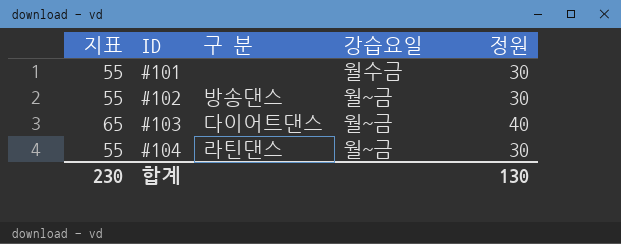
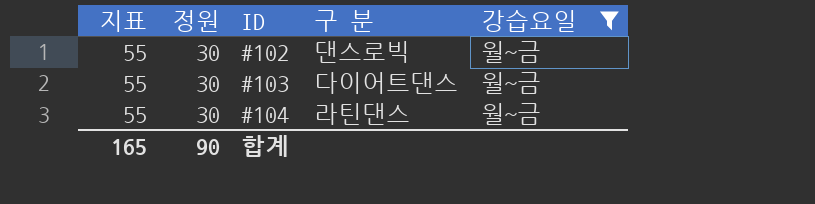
filter: none -> 강습요일 = 월~금
column 정원 | position: 5 -> 2
#102 | 구 분: 방송댄스 -> 댄스로빅
#103 | 지표: 65 -> 55
#103 | 정원: 40 -> 30
합계 | 지표: 230 -> 165
합계 | 정원: 130 -> 90

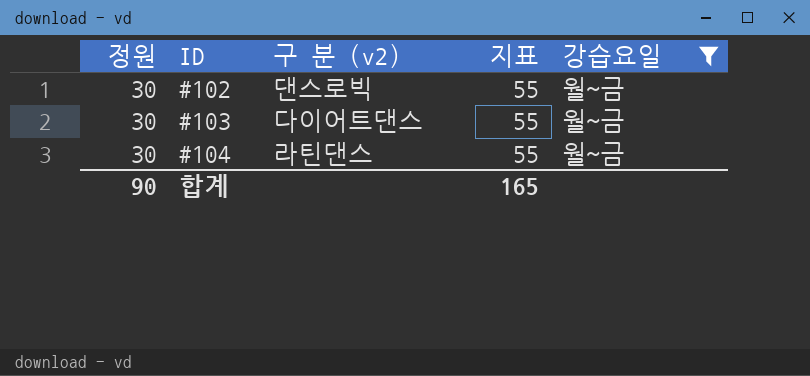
column name: 구 분 -> 구 분 (v2)
column 지표 | position: 1 -> 4

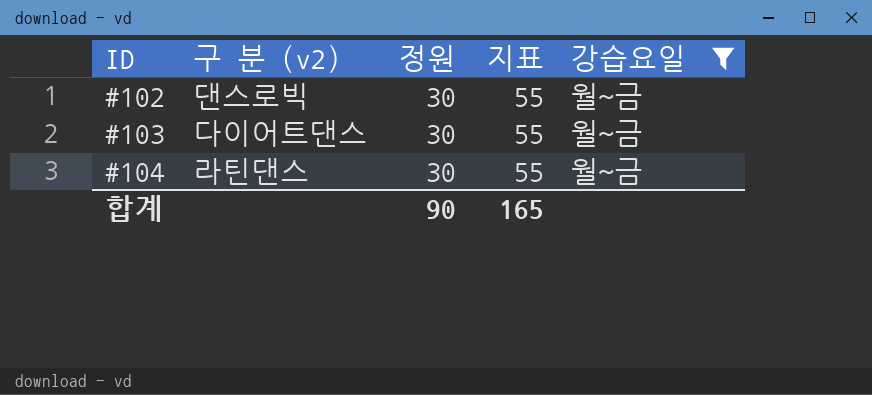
column 정원 | position: 1 -> 3

